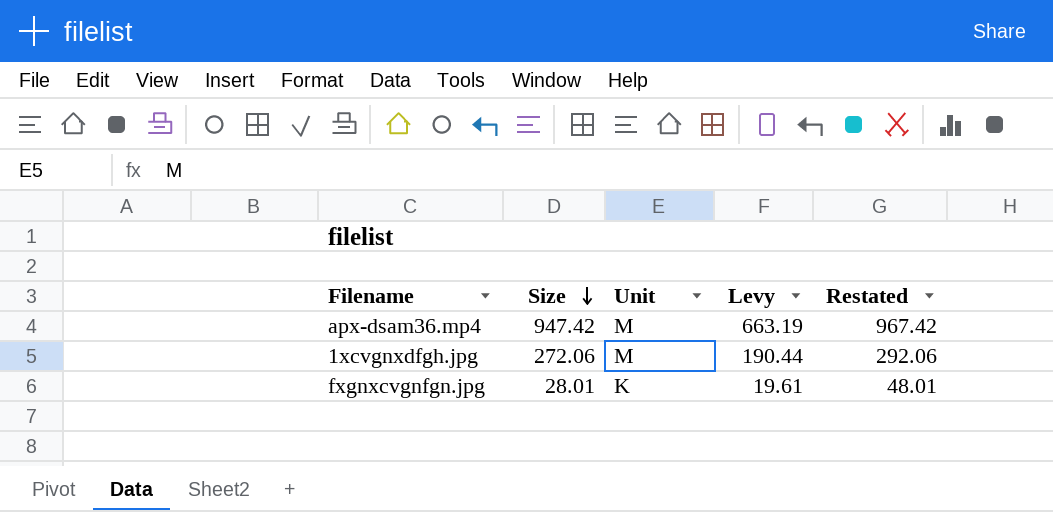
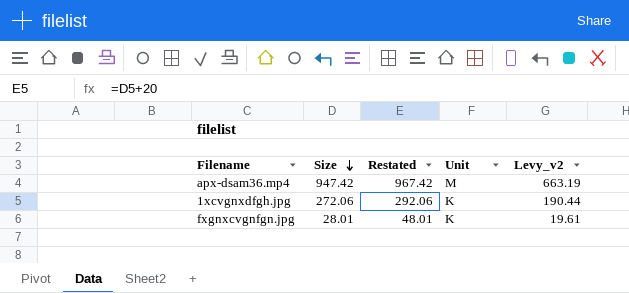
column Restated | position: 5 -> 3
column name: Levy -> Levy_v2
1xcvgnxdfgh.jpg | Unit: M -> K

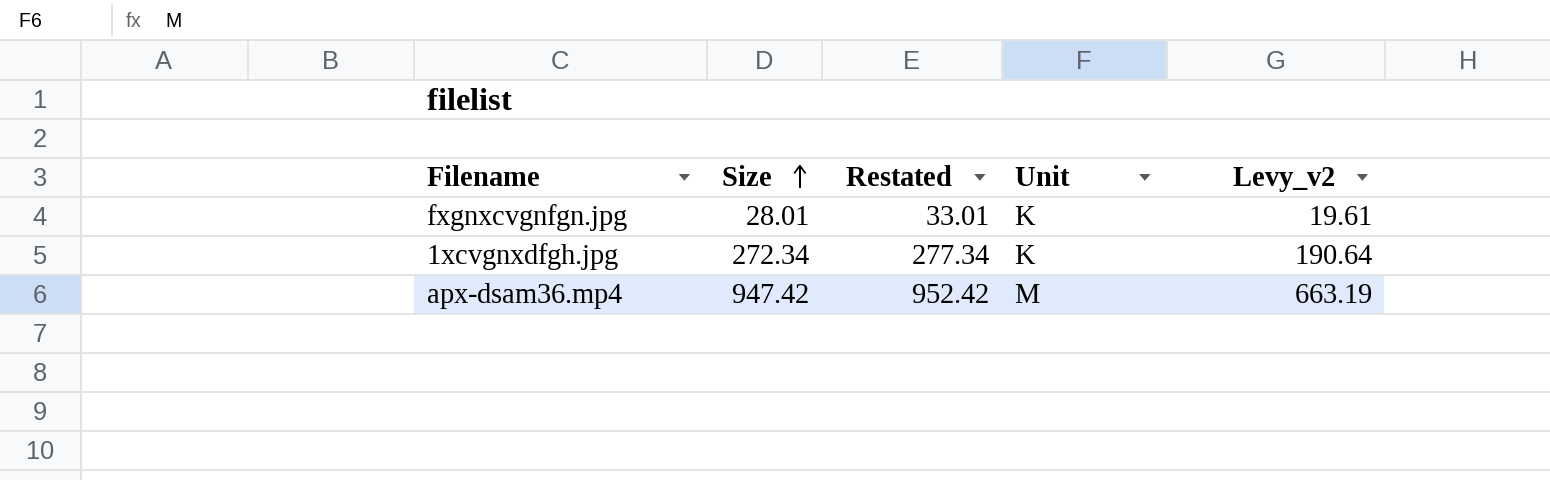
row order: Size descending -> Size ascending
column Restated | formula: [Size] + 20 -> [Size] + 5
1xcvgnxdfgh.jpg | Size: 272.06 -> 272.34
1xcvgnxdfgh.jpg | Levy_v2: 190.44 -> 190.64

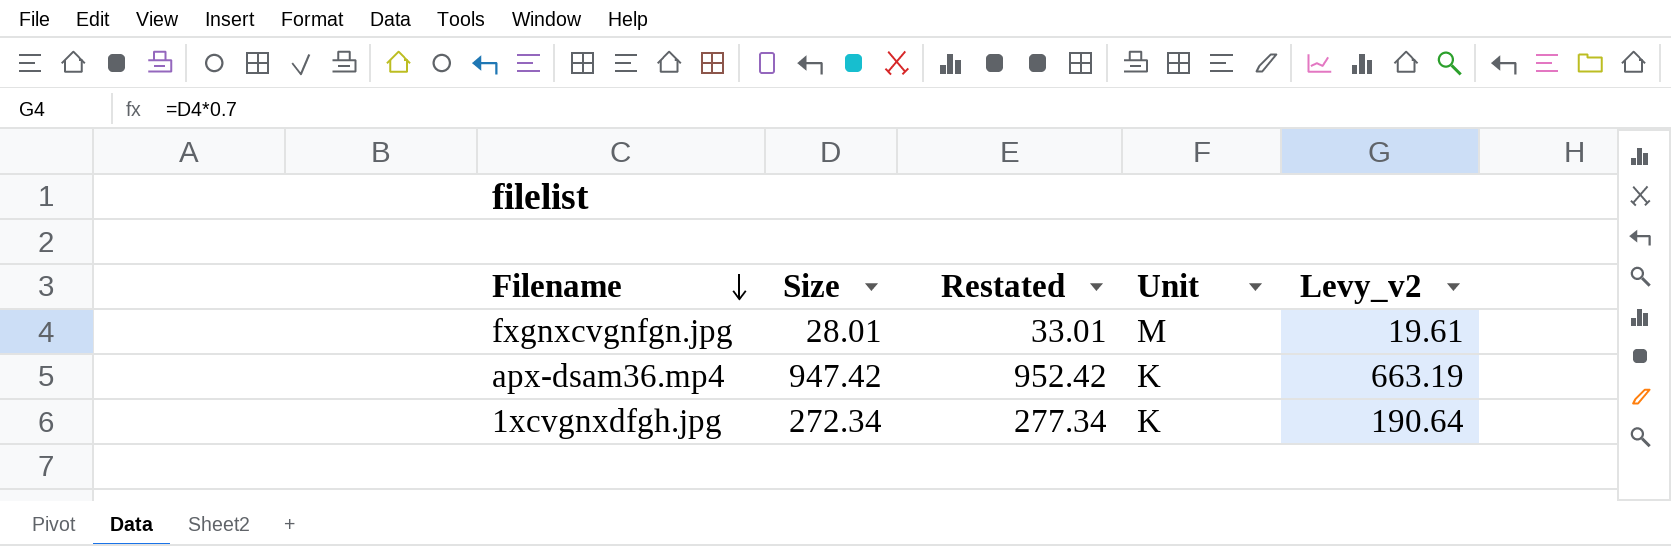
row order: Size ascending -> Filename descending
fxgnxcvgnfgn.jpg | Unit: K -> M
apx-dsam36.mp4 | Unit: M -> K

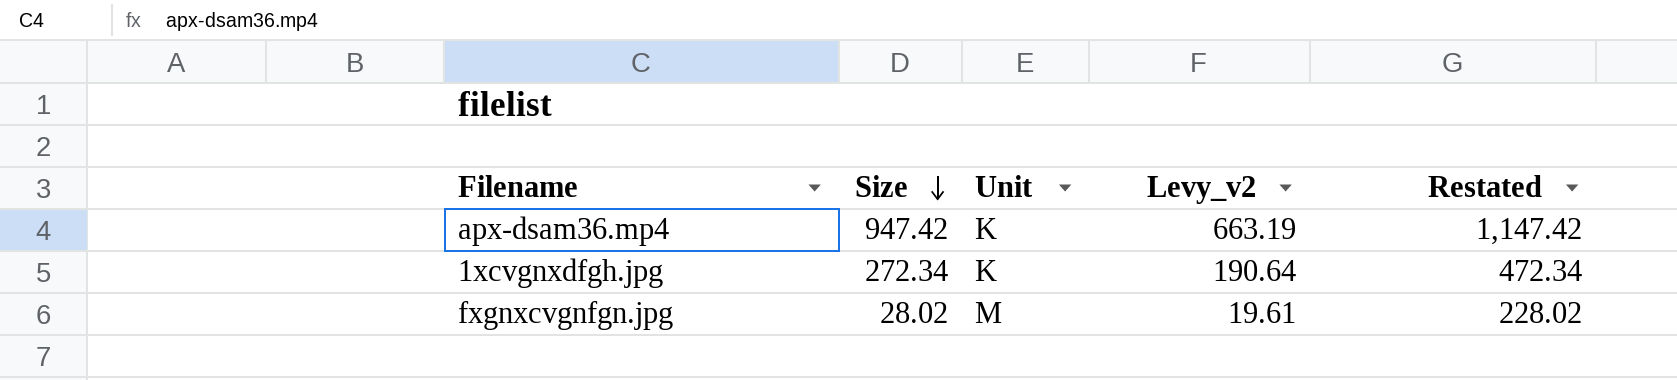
row order: Filename descending -> Size descending
column Restated | formula: [Size] + 5 -> [Size] + 200
column Restated | position: 3 -> 5
fxgnxcvgnfgn.jpg | Size: 28.01 -> 28.02

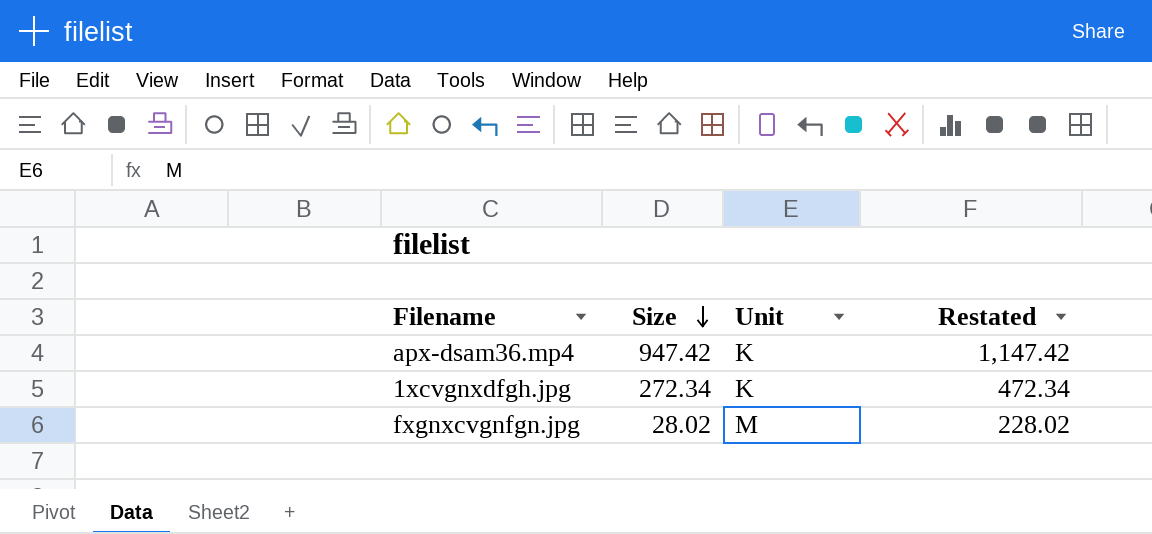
column Levy_v2 | formula: [Size] * 0.7 -> none

